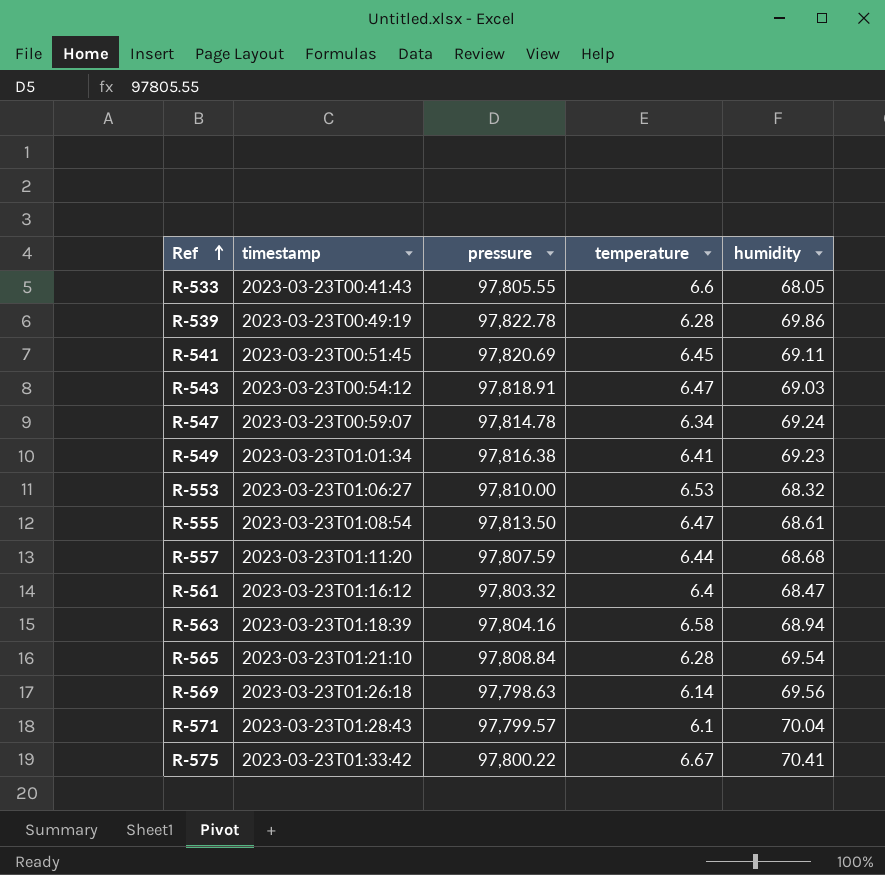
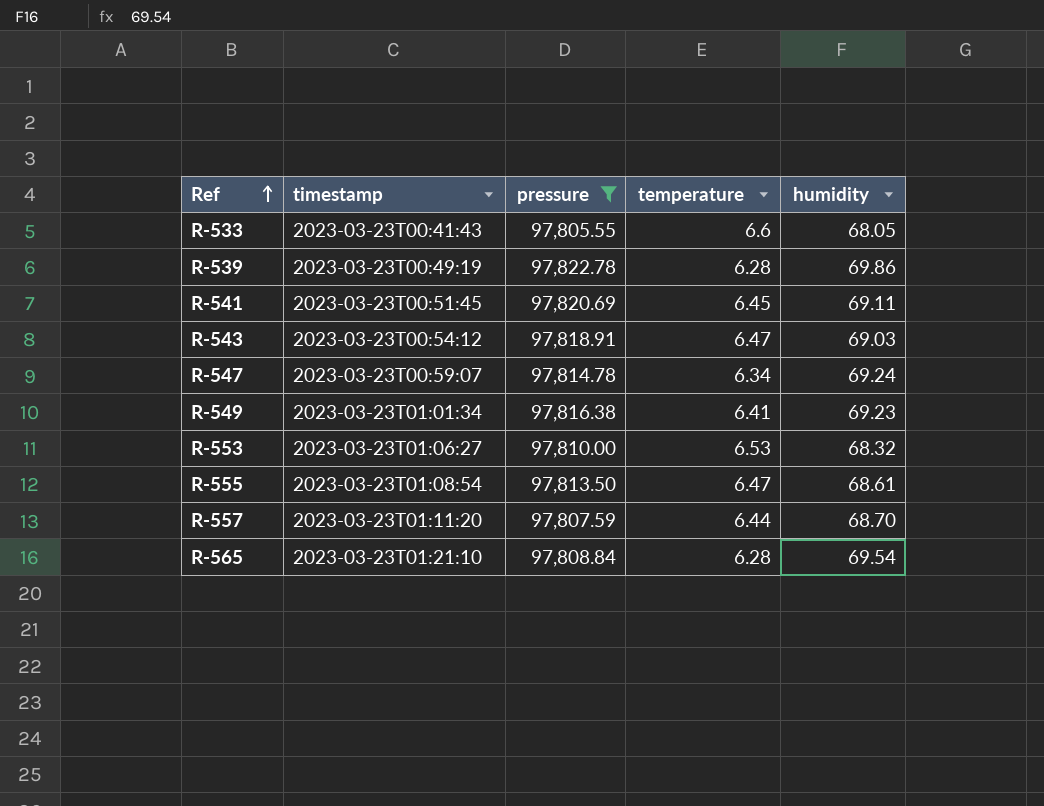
filter: none -> pressure >= 97,805.55
R-557 | humidity: 68.68 -> 68.70

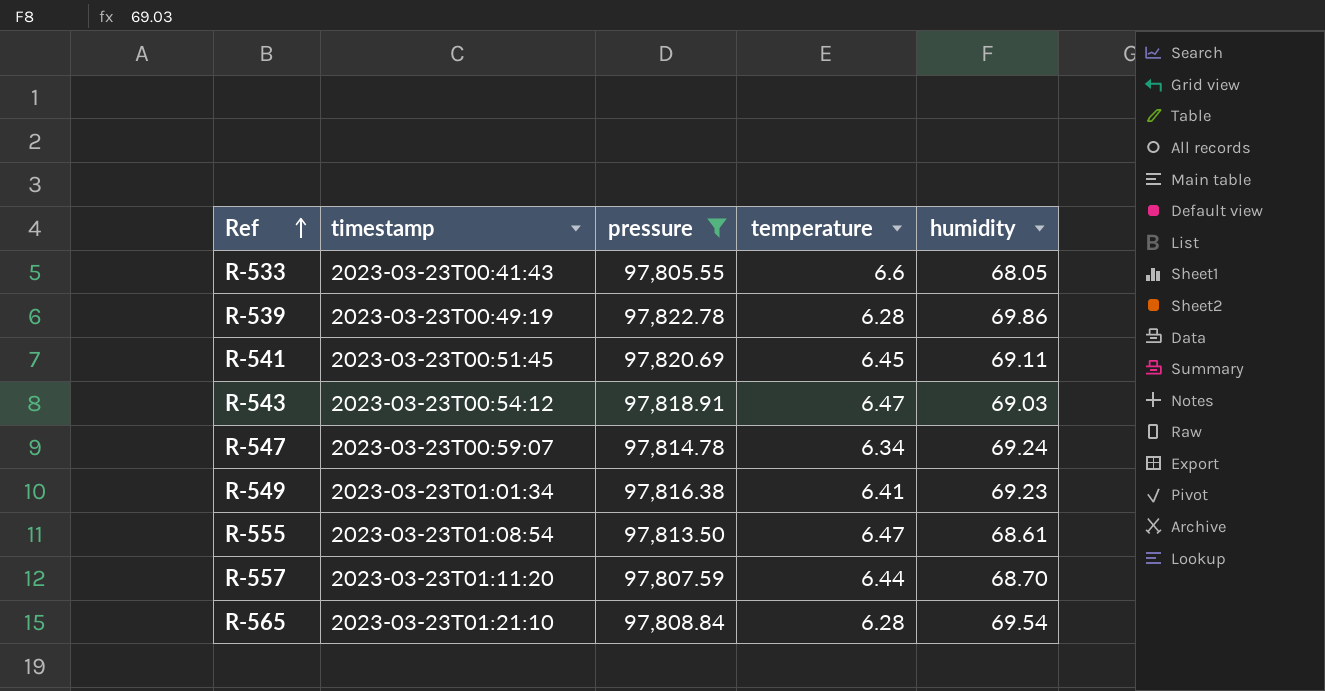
row R-553: 2023-03-23T01:06:27 | 97,810.00 | 6.53 | 68.32 -> none

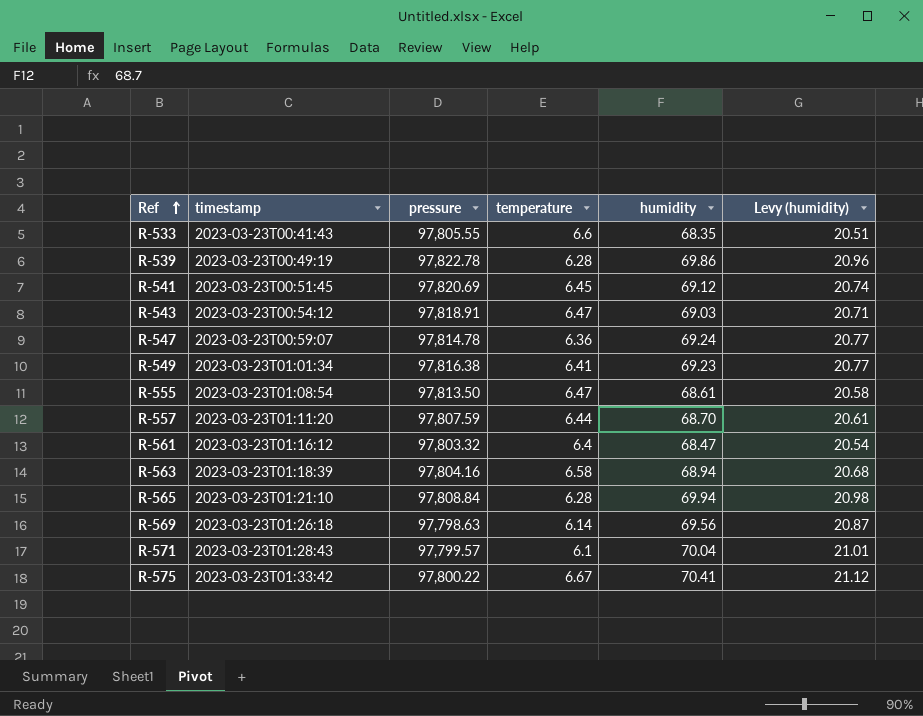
filter: pressure >= 97,805.55 -> none
column Levy (humidity) | formula: none -> [humidity] * 0.3
R-533 | humidity: 68.05 -> 68.35
R-541 | humidity: 69.11 -> 69.12
R-547 | temperature: 6.34 -> 6.36
R-565 | humidity: 69.54 -> 69.94

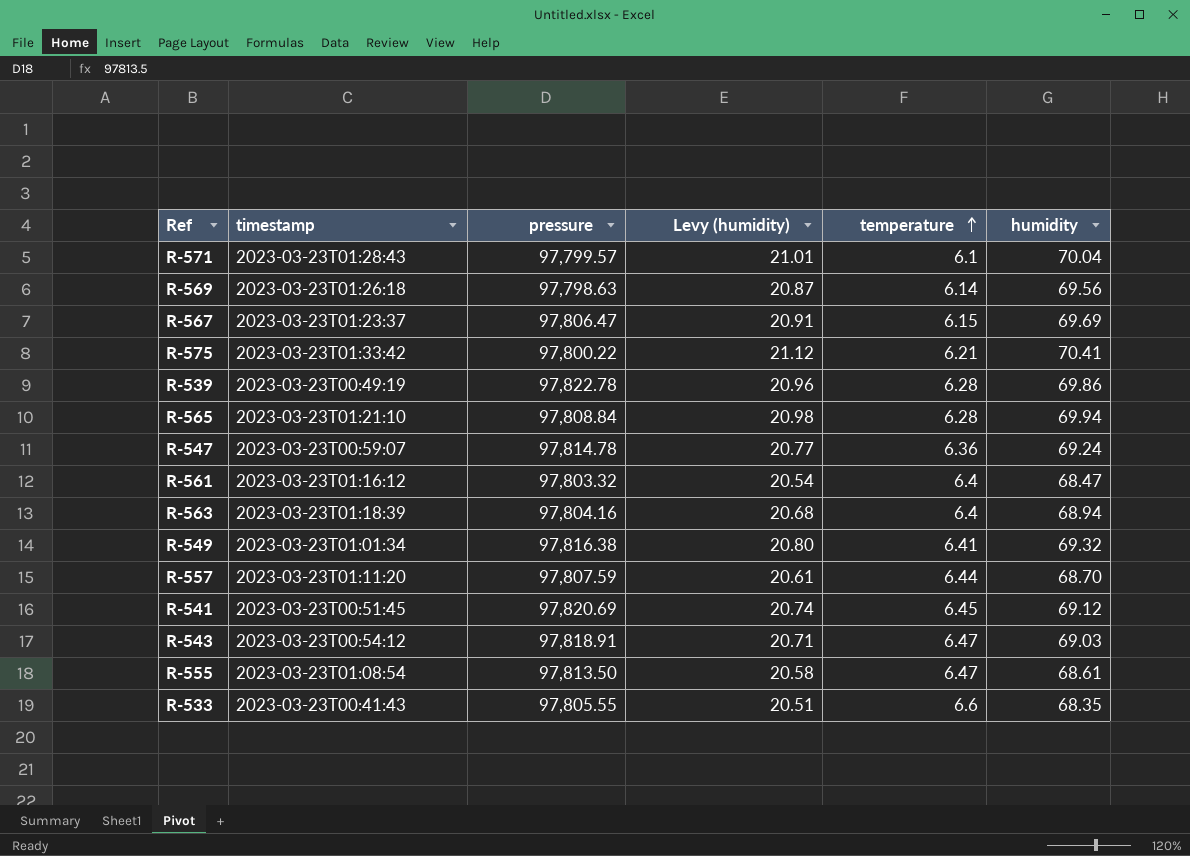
row order: Ref ascending -> temperature ascending
column Levy (humidity) | position: 6 -> 4
row R-567: none -> 2023-03-23T01:23:37 | 97,806.47 | 20.91 | 6.15 | 69.69
R-575 | temperature: 6.67 -> 6.21
R-563 | temperature: 6.58 -> 6.4
R-549 | Levy (humidity): 20.77 -> 20.80
R-549 | humidity: 69.23 -> 69.32

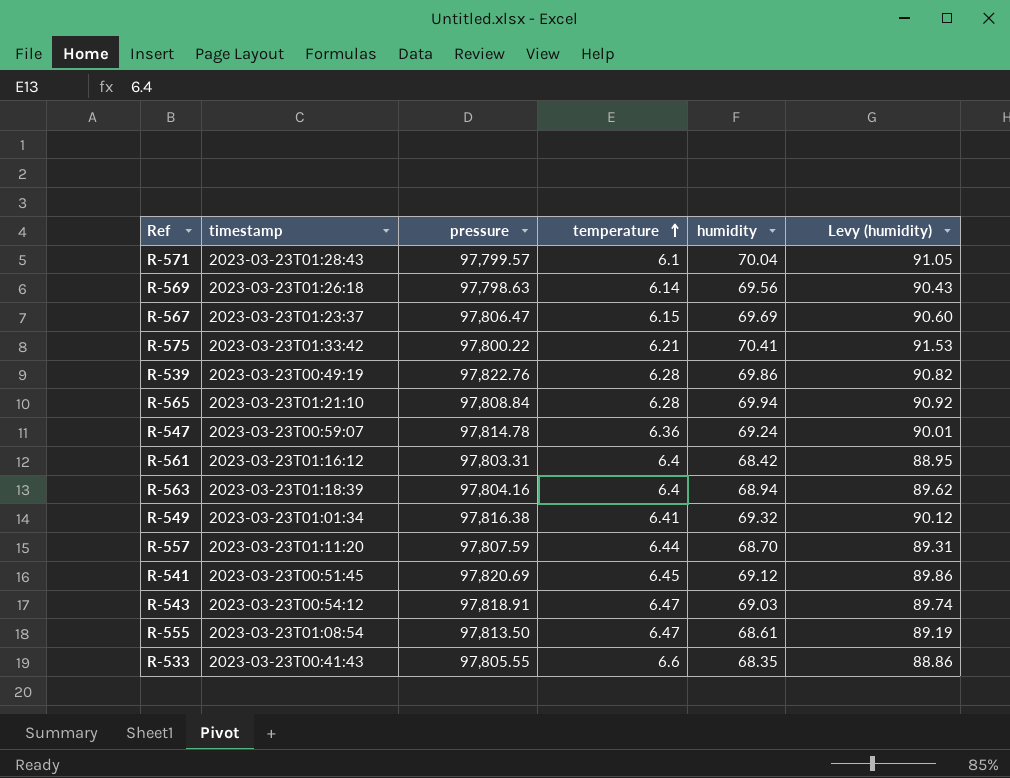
column Levy (humidity) | formula: [humidity] * 0.3 -> [humidity] * 1.3
column Levy (humidity) | position: 4 -> 6
R-539 | pressure: 97,822.78 -> 97,822.76
R-561 | pressure: 97,803.32 -> 97,803.31
R-561 | humidity: 68.47 -> 68.42

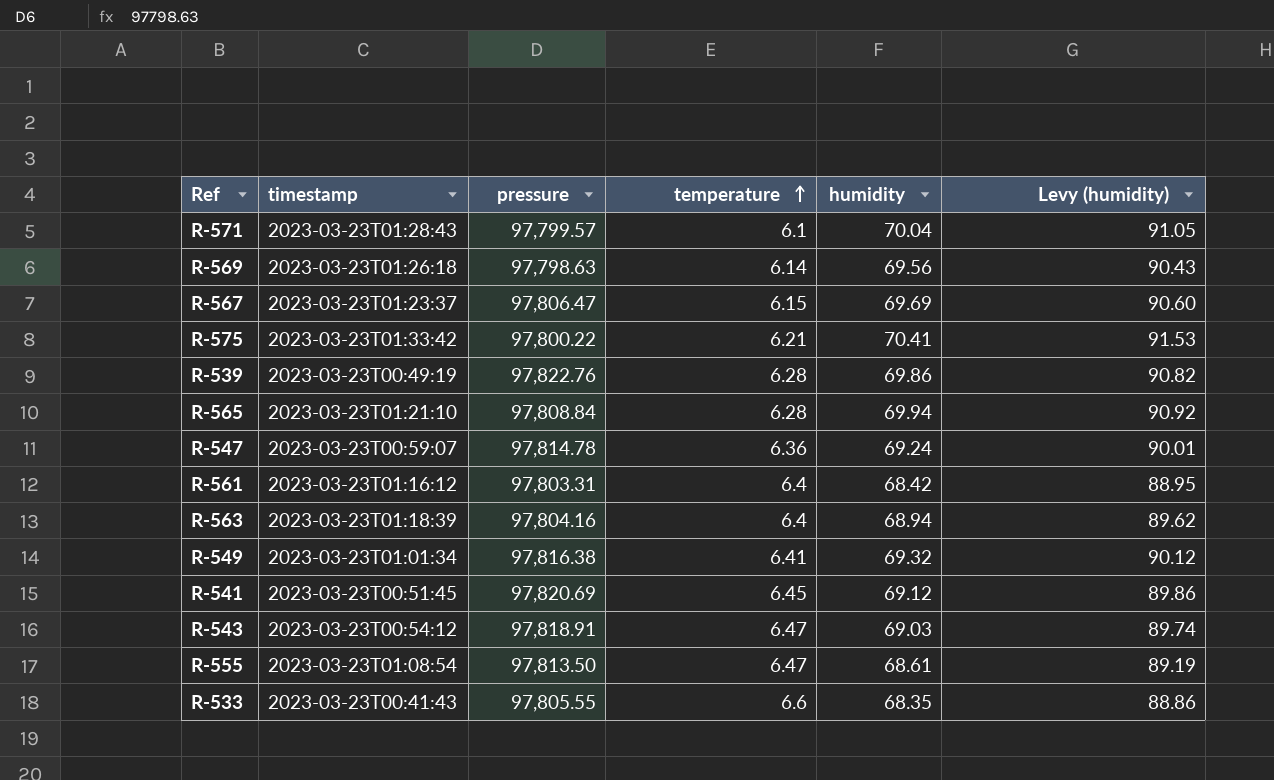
row R-557: 2023-03-23T01:11:20 | 97,807.59 | 6.44 | 68.70 | 89.31 -> none

